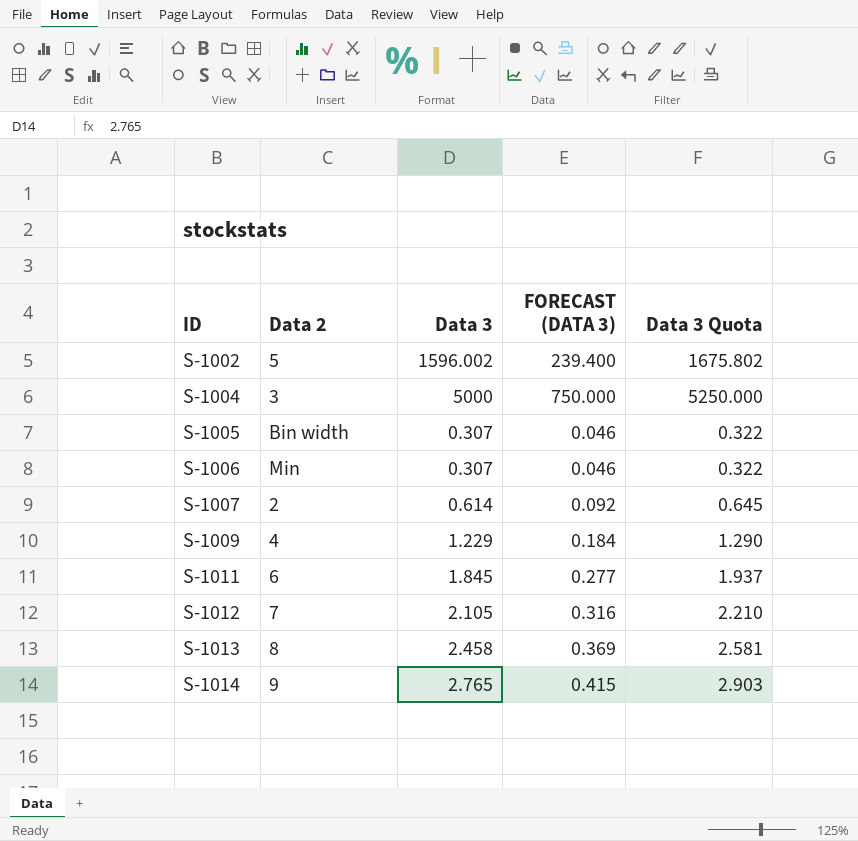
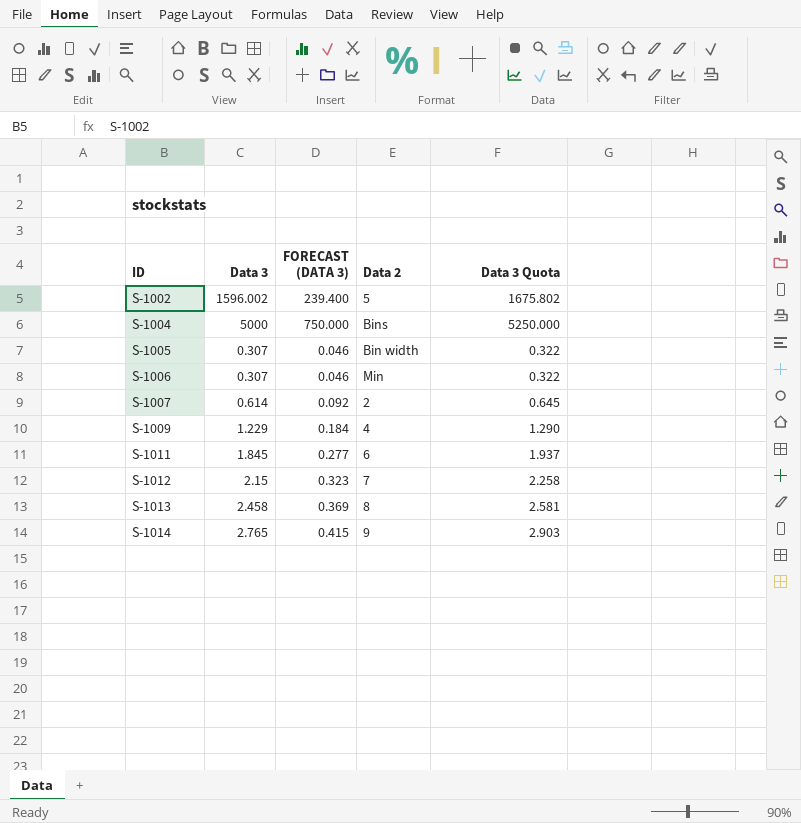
column Data 2 | position: 2 -> 4
S-1004 | Data 2: 3 -> Bins
S-1012 | Data 3: 2.105 -> 2.15
S-1012 | FORECAST (DATA 3): 0.316 -> 0.323
S-1012 | Data 3 Quota: 2.210 -> 2.258

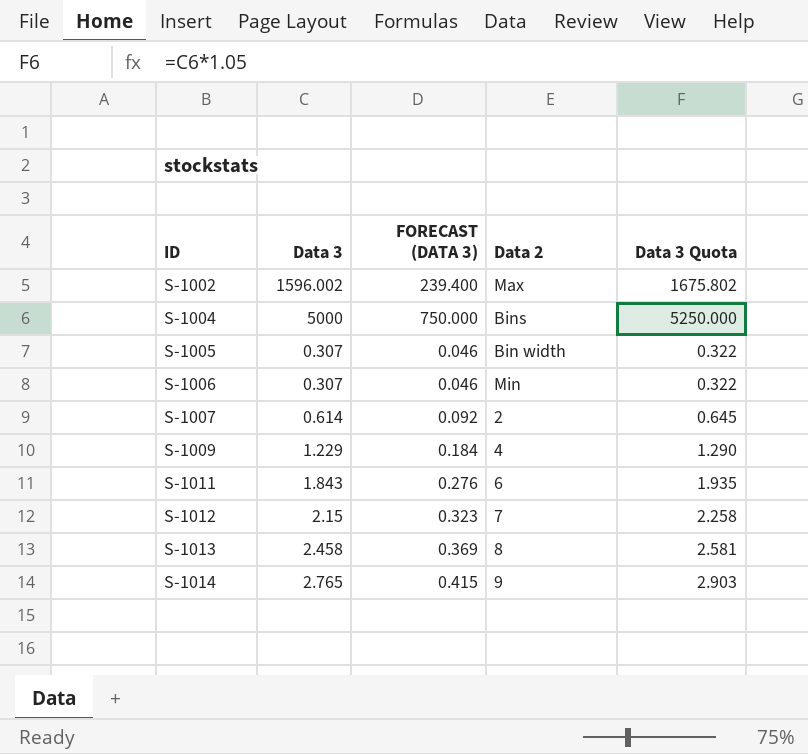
S-1002 | Data 2: 5 -> Max
S-1011 | Data 3: 1.845 -> 1.843
S-1011 | FORECAST (DATA 3): 0.277 -> 0.276
S-1011 | Data 3 Quota: 1.937 -> 1.935

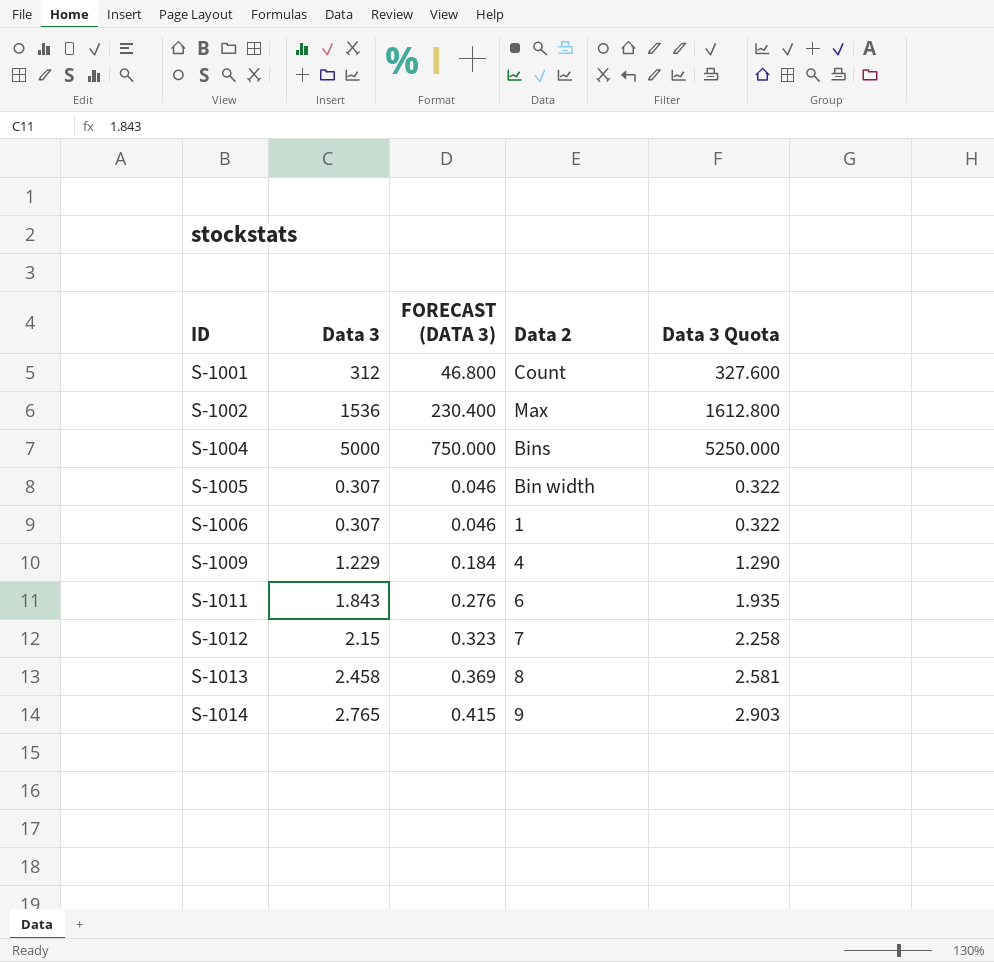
row S-1007: 0.614 | 0.092 | 2 | 0.645 -> none
row S-1001: none -> 312 | 46.800 | Count | 327.600
S-1002 | Data 3: 1596.002 -> 1536
S-1002 | FORECAST (DATA 3): 239.400 -> 230.400
S-1002 | Data 3 Quota: 1675.802 -> 1612.800
S-1006 | Data 2: Min -> 1

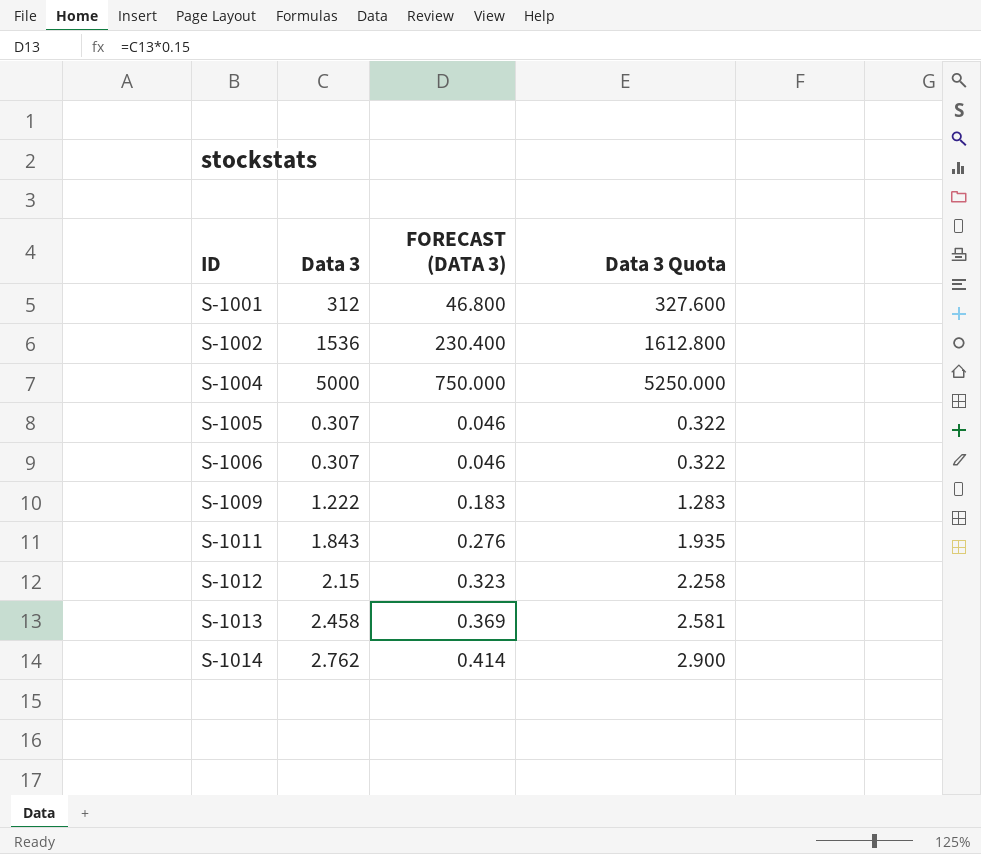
column Data 2 | position: 4 -> none
S-1009 | Data 3: 1.229 -> 1.222
S-1009 | FORECAST (DATA 3): 0.184 -> 0.183
S-1009 | Data 3 Quota: 1.290 -> 1.283
S-1014 | Data 3: 2.765 -> 2.762
S-1014 | FORECAST (DATA 3): 0.415 -> 0.414
S-1014 | Data 3 Quota: 2.903 -> 2.900

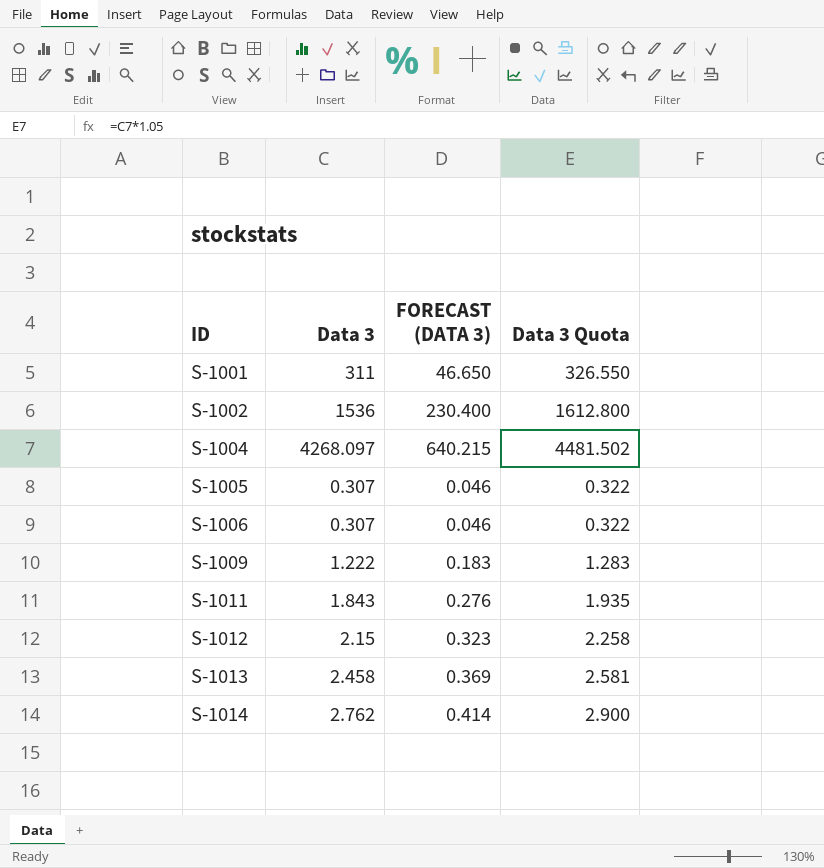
S-1001 | Data 3: 312 -> 311
S-1001 | FORECAST (DATA 3): 46.800 -> 46.650
S-1001 | Data 3 Quota: 327.600 -> 326.550
S-1004 | Data 3: 5000 -> 4268.097
S-1004 | FORECAST (DATA 3): 750.000 -> 640.215
S-1004 | Data 3 Quota: 5250.000 -> 4481.502

